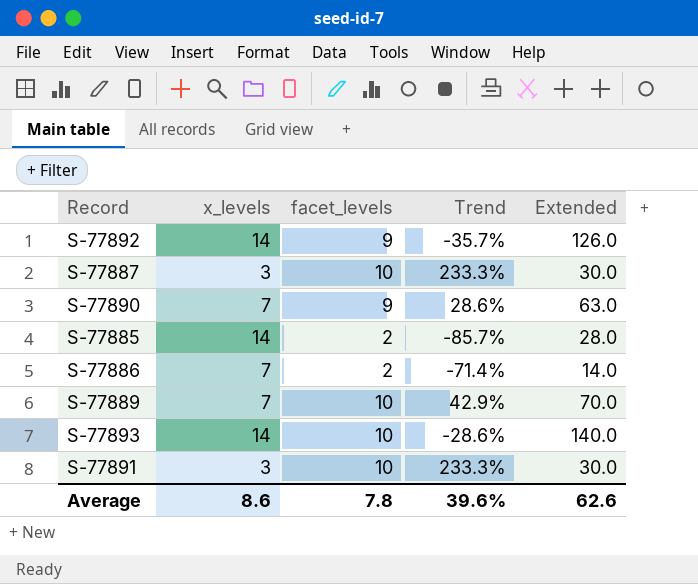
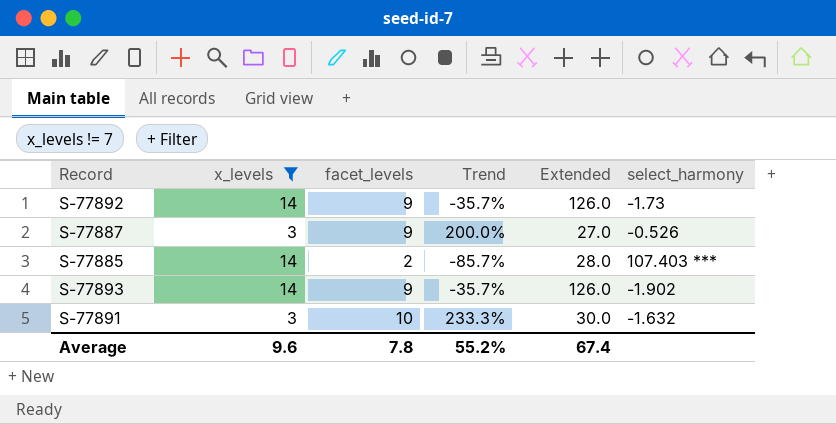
filter: none -> x_levels != 7
column select_harmony | position: none -> 6
S-77887 | facet_levels: 10 -> 9
S-77887 | Trend: 233.3% -> 200.0%
S-77887 | Extended: 30.0 -> 27.0
S-77893 | facet_levels: 10 -> 9
S-77893 | Trend: -28.6% -> -35.7%
S-77893 | Extended: 140.0 -> 126.0
Average | x_levels: 8.6 -> 9.6
Average | Trend: 39.6% -> 55.2%
Average | Extended: 62.6 -> 67.4

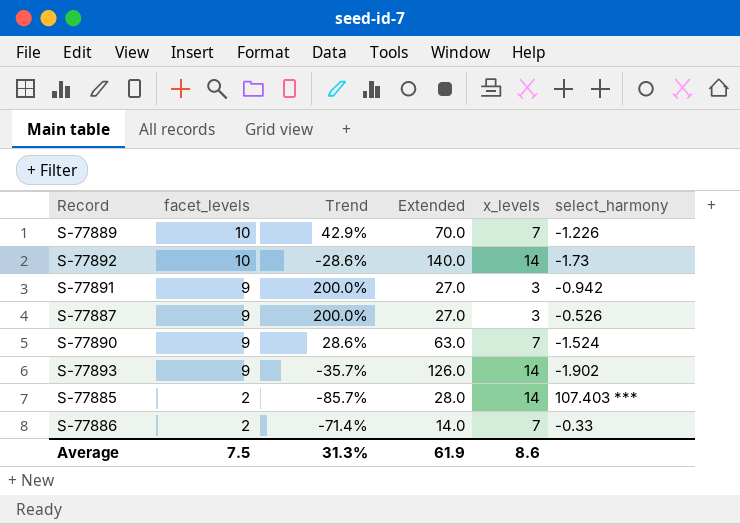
filter: x_levels != 7 -> none
row order: none -> facet_levels descending
column x_levels | position: 2 -> 5
S-77892 | facet_levels: 9 -> 10
S-77892 | Trend: -35.7% -> -28.6%
S-77892 | Extended: 126.0 -> 140.0
S-77891 | facet_levels: 10 -> 9
S-77891 | Trend: 233.3% -> 200.0%
S-77891 | Extended: 30.0 -> 27.0
S-77891 | select_harmony: -1.632 -> -0.942
Average | facet_levels: 7.8 -> 7.5
Average | Trend: 55.2% -> 31.3%
Average | Extended: 67.4 -> 61.9
Average | x_levels: 9.6 -> 8.6

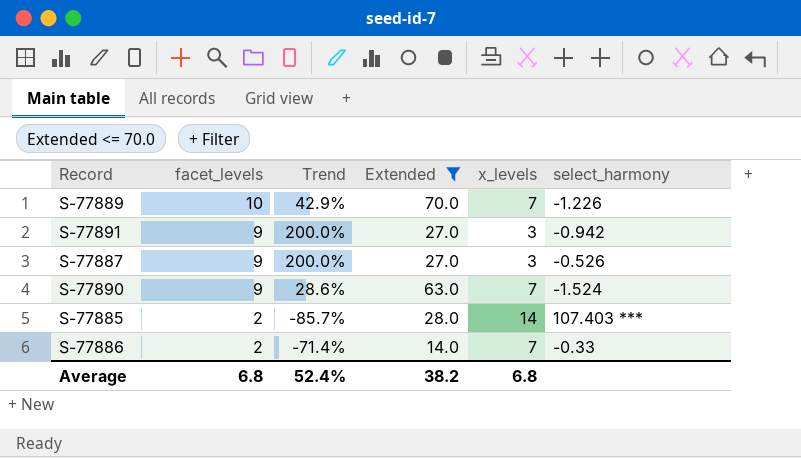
filter: none -> Extended <= 70.0
Average | facet_levels: 7.5 -> 6.8
Average | Trend: 31.3% -> 52.4%
Average | Extended: 61.9 -> 38.2
Average | x_levels: 8.6 -> 6.8

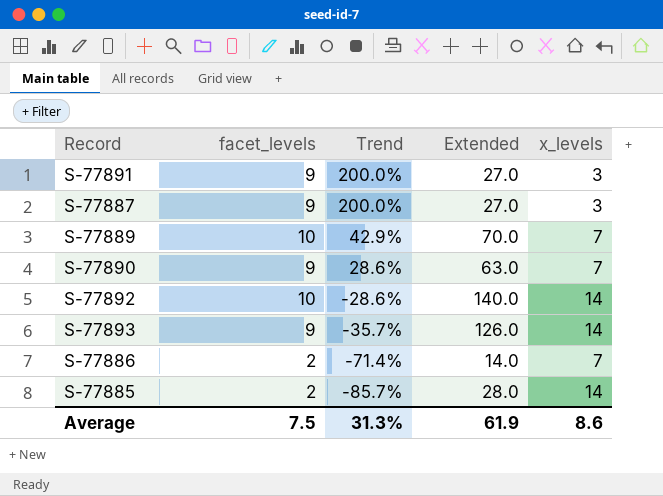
filter: Extended <= 70.0 -> none
row order: facet_levels descending -> Trend descending
column select_harmony | position: 6 -> none
Average | facet_levels: 6.8 -> 7.5
Average | Trend: 52.4% -> 31.3%
Average | Extended: 38.2 -> 61.9
Average | x_levels: 6.8 -> 8.6

